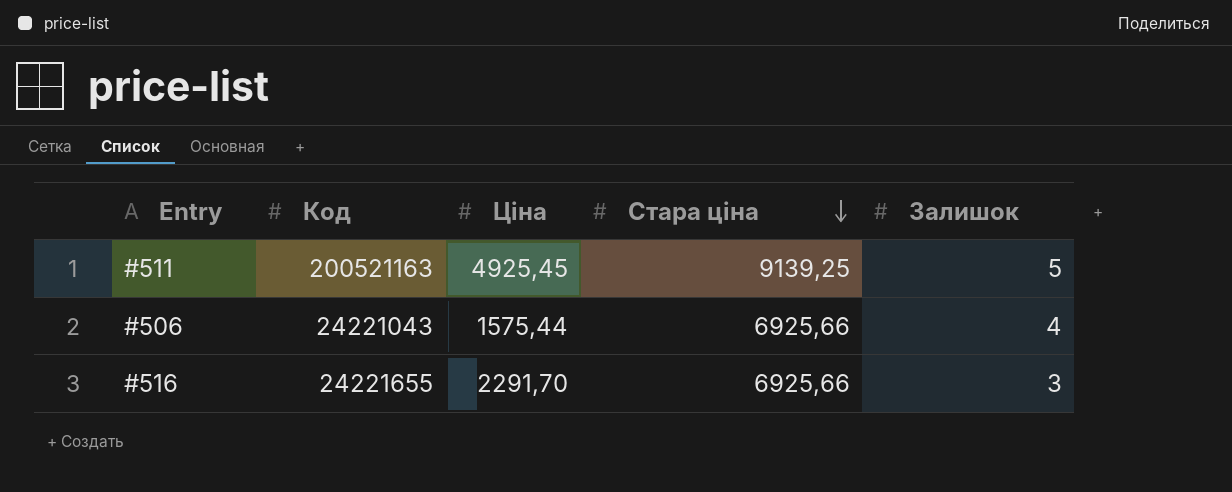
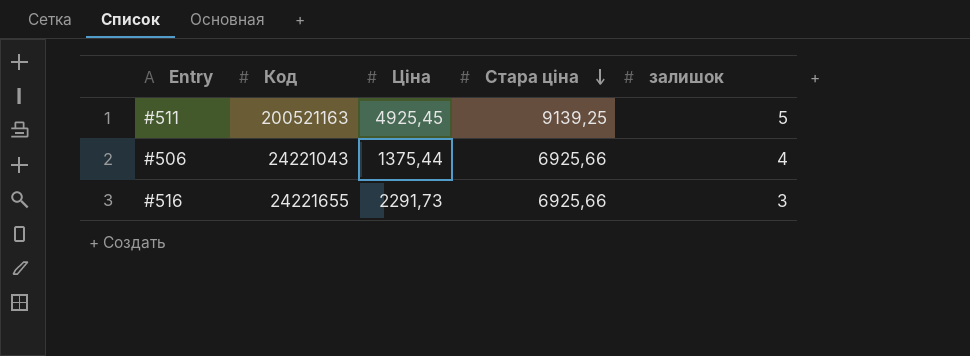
column name: Залишок -> залишок
#506 | Ціна: 1575,44 -> 1375,44
#516 | Ціна: 2291,70 -> 2291,73

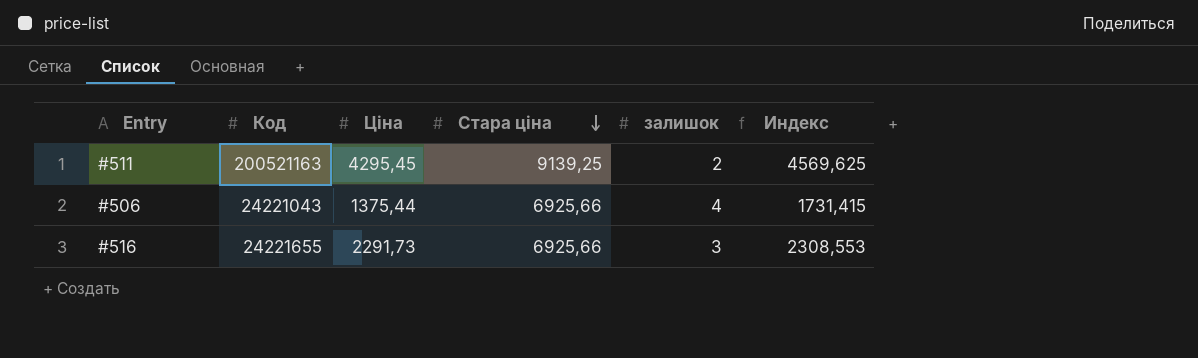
column Индекс | formula: none -> [Стара ціна] / [залишок]
#511 | Ціна: 4925,45 -> 4295,45
#511 | залишок: 5 -> 2

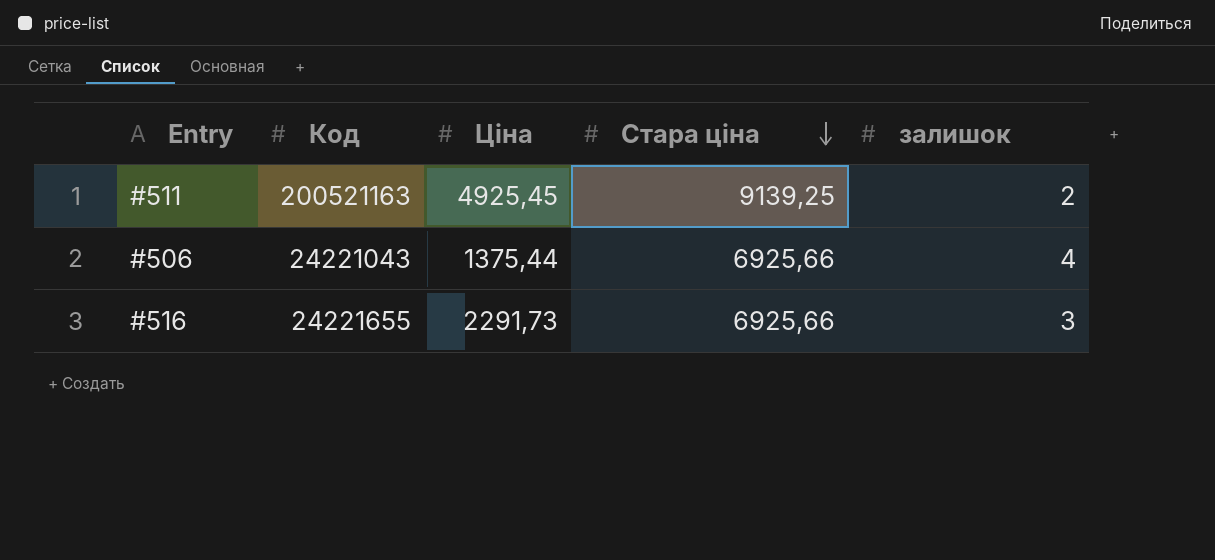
column Индекс | formula: [Стара ціна] / [залишок] -> none
#511 | Ціна: 4295,45 -> 4925,45

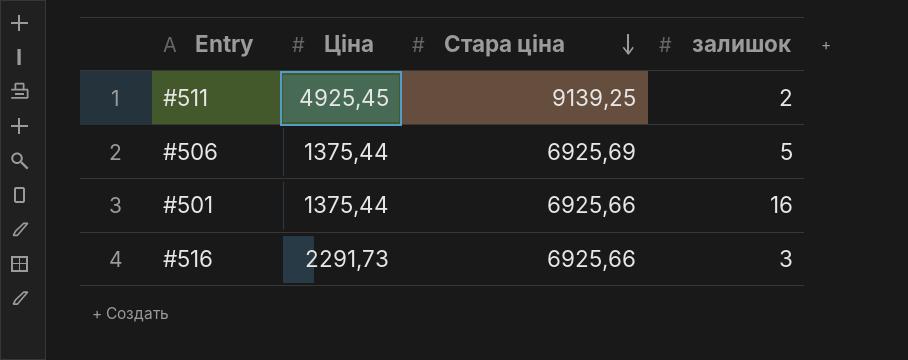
column Код | position: 2 -> none
#506 | Стара ціна: 6925,66 -> 6925,69
#506 | залишок: 4 -> 5
row #501: none -> 1375,44 | 6925,66 | 16

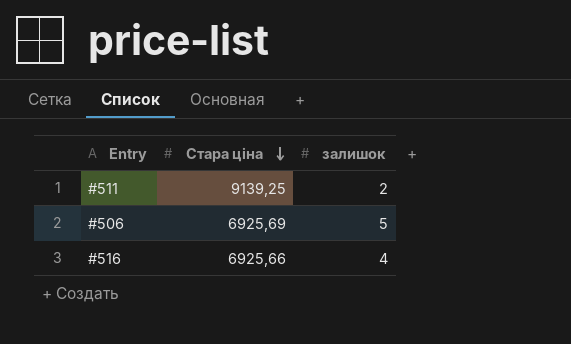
column Ціна | position: 2 -> none
row #501: 1375,44 | 6925,66 | 16 -> none
#516 | залишок: 3 -> 4

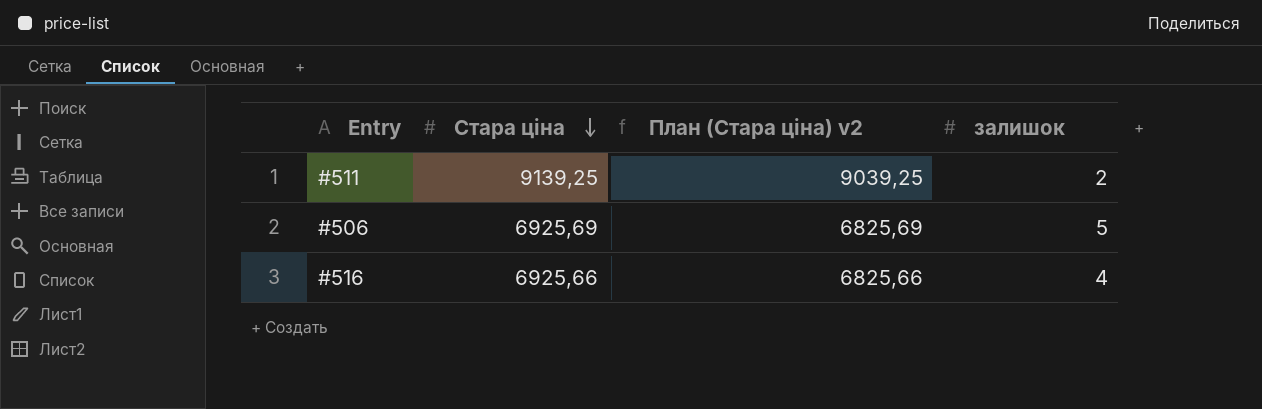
column План (Стара ціна) v2 | formula: none -> [Стара ціна] - 100

